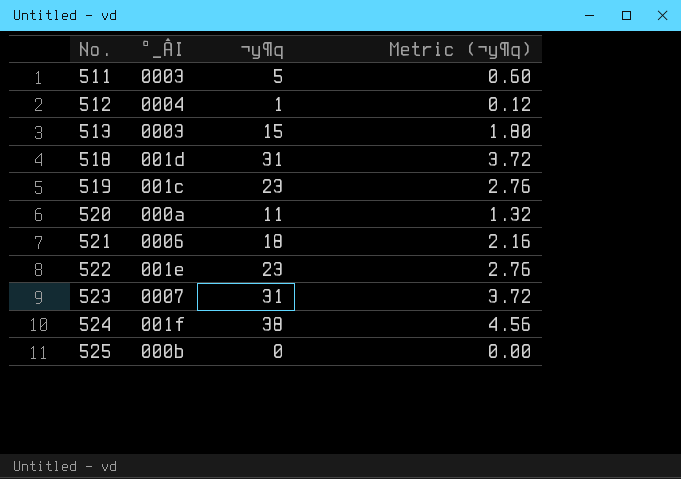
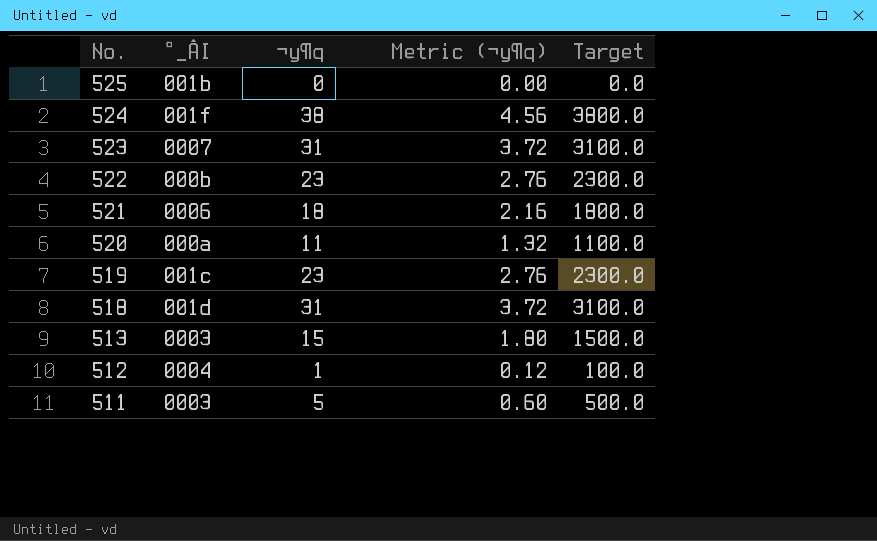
row order: No. ascending -> No. descending
column Target | formula: none -> [¬y¶q] * 100
525 | °_ÂI: 000b -> 001b
522 | °_ÂI: 001e -> 000b

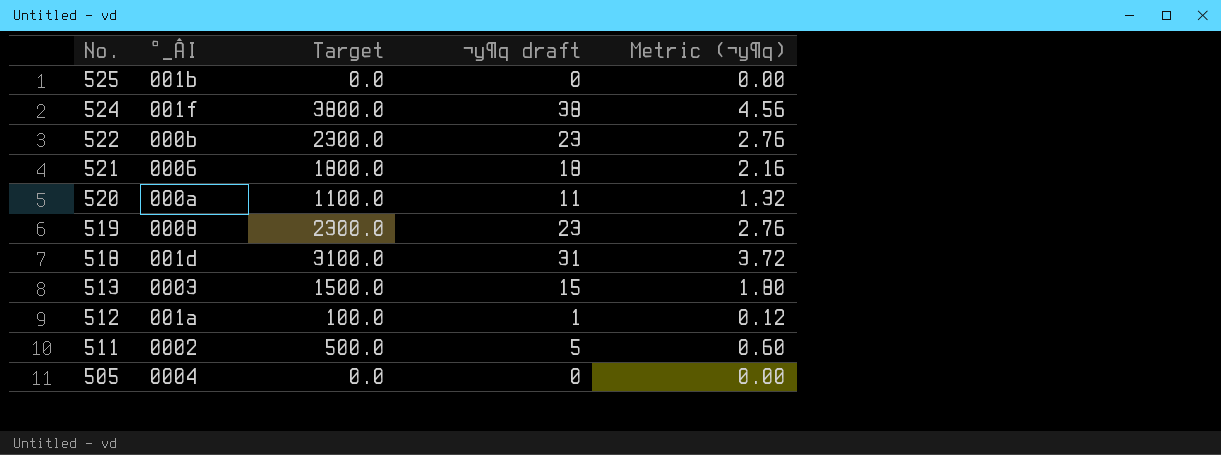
column Target | position: 5 -> 3
column name: ¬y¶q -> ¬y¶q draft
row 523: 0007 | 31 | 3.72 | 3100.0 -> none
519 | °_ÂI: 001c -> 0008
512 | °_ÂI: 0004 -> 001a
511 | °_ÂI: 0003 -> 0002
row 505: none -> 0004 | 0.0 | 0 | 0.00

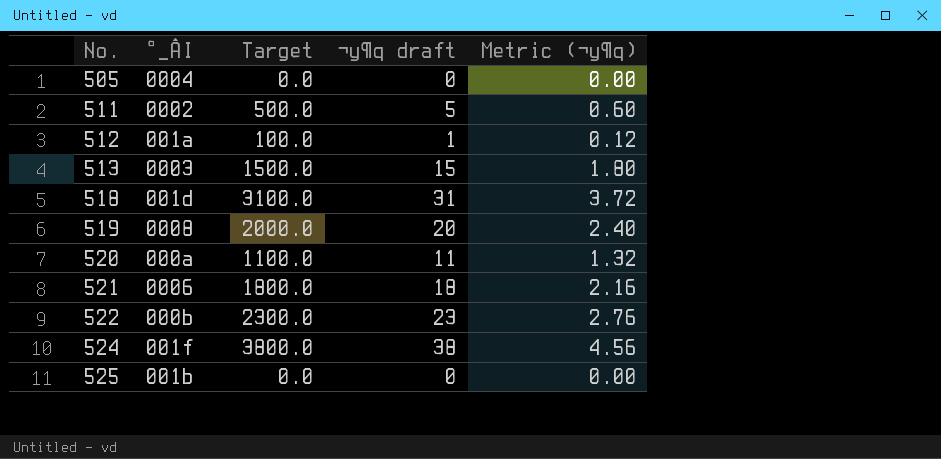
row order: No. descending -> No. ascending
519 | Target: 2300.0 -> 2000.0
519 | ¬y¶q draft: 23 -> 20
519 | Metric (¬y¶q): 2.76 -> 2.40

